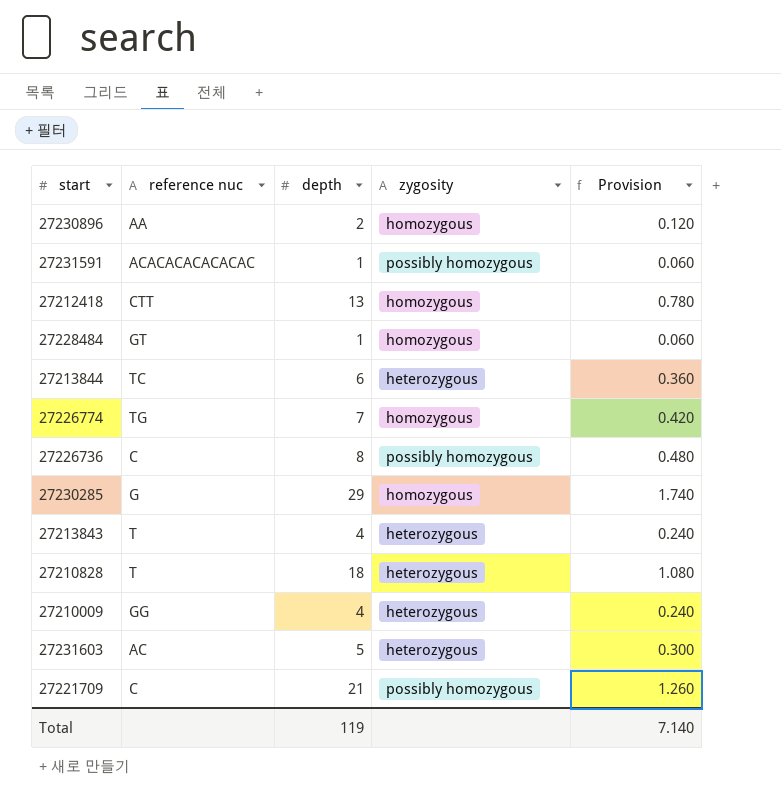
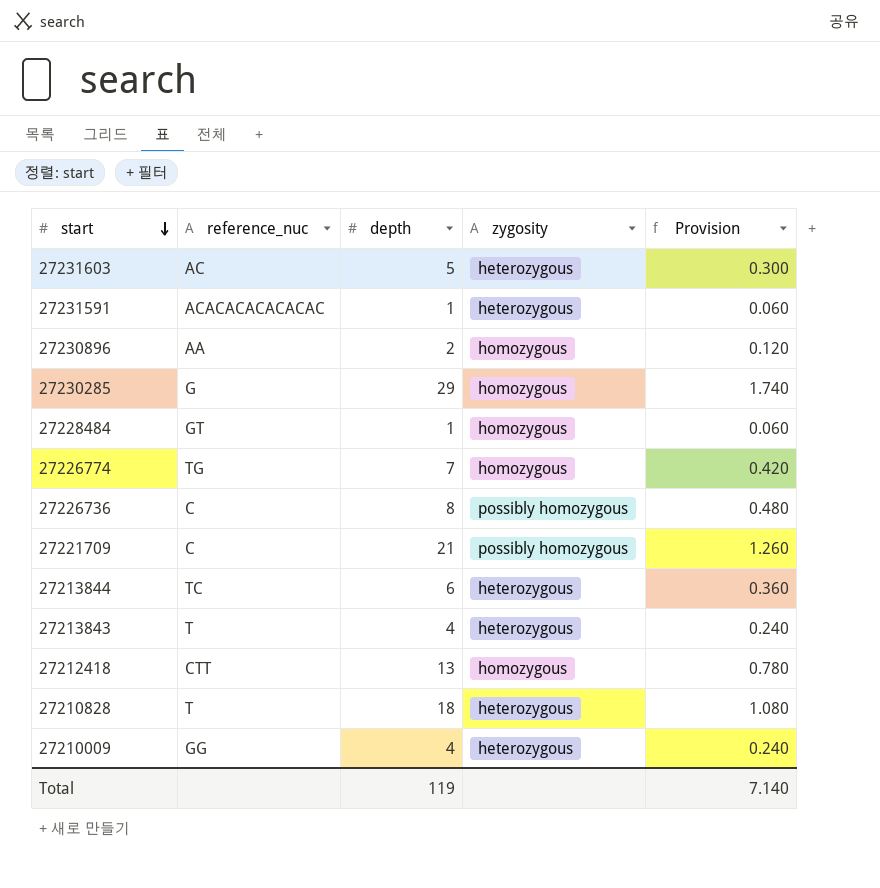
row order: none -> start descending
column name: reference nuc -> reference_nuc
27231591 | zygosity: possibly homozygous -> heterozygous

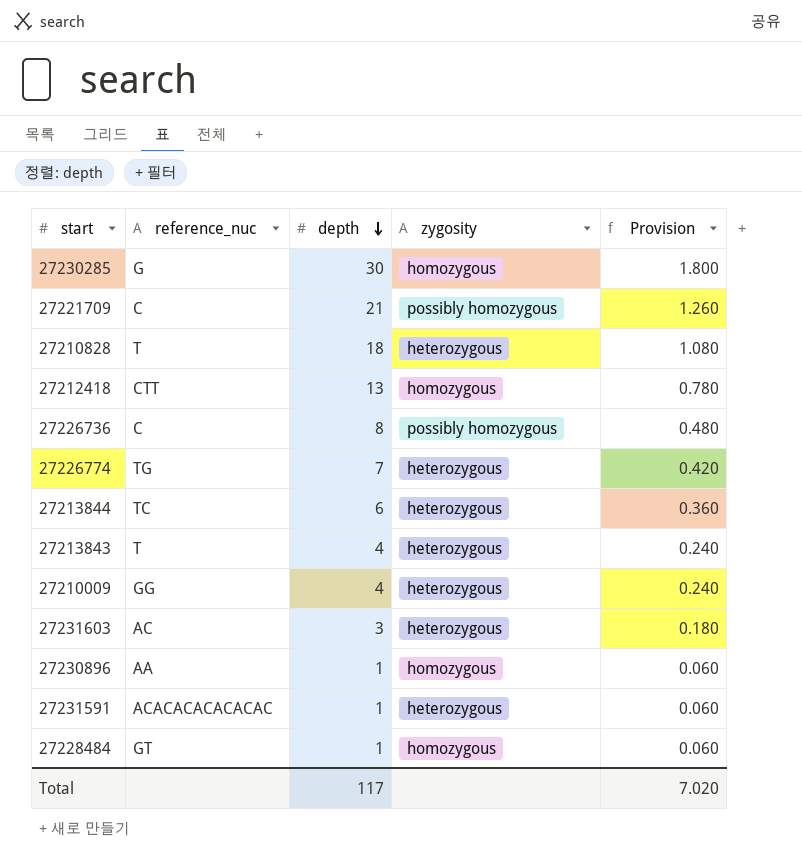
row order: start descending -> depth descending
27230285 | depth: 29 -> 30
27230285 | Provision: 1.740 -> 1.800
27226774 | zygosity: homozygous -> heterozygous
27231603 | depth: 5 -> 3
27231603 | Provision: 0.300 -> 0.180
27230896 | depth: 2 -> 1
27230896 | Provision: 0.120 -> 0.060
Total | depth: 119 -> 117
Total | Provision: 7.140 -> 7.020

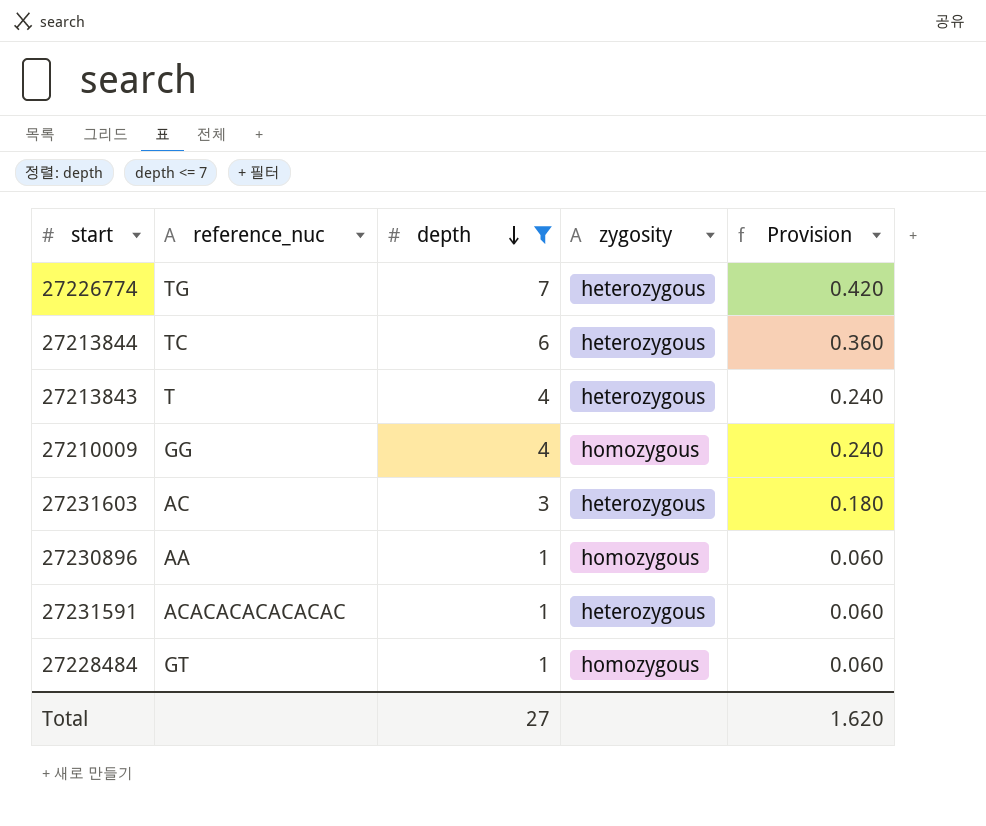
filter: none -> depth <= 7
27210009 | zygosity: heterozygous -> homozygous
Total | depth: 117 -> 27
Total | Provision: 7.020 -> 1.620

